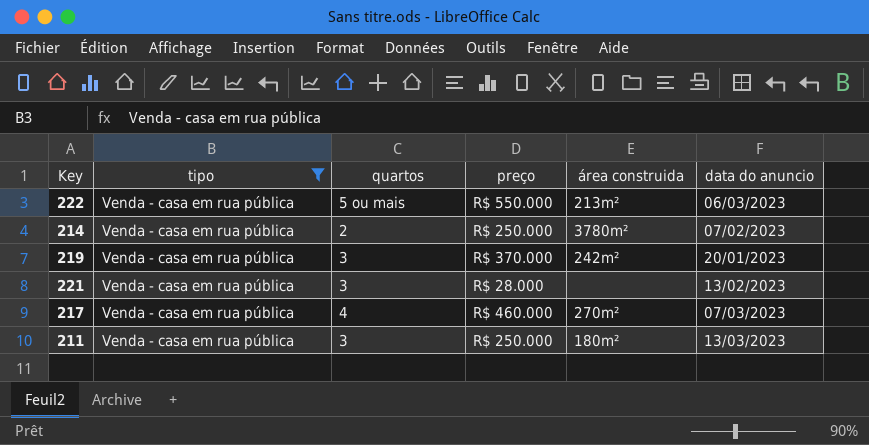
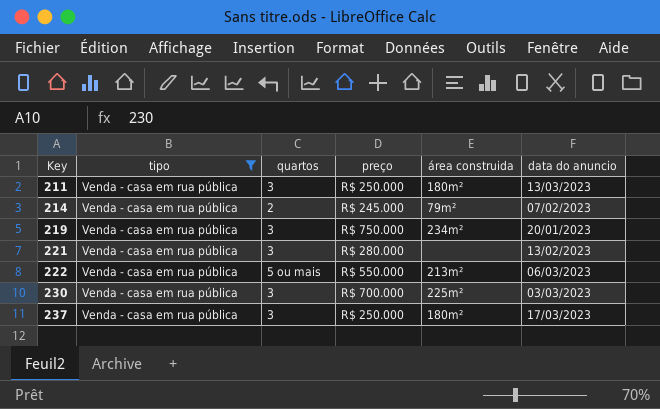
row order: none -> Key ascending
row 217: Venda - casa em rua pública | 4 | R$ 460.000 | 270m² | 07/03/2023 -> none
214 | preço: R$ 250.000 -> R$ 245.000
214 | área construida: 3780m² -> 79m²
219 | preço: R$ 370.000 -> R$ 750.000
219 | área construida: 242m² -> 234m²
221 | preço: R$ 28.000 -> R$ 280.000
row 230: none -> Venda - casa em rua pública | 3 | R$ 700.000 | 225m² | 03/03/2023
row 237: none -> Venda - casa em rua pública | 3 | R$ 250.000 | 180m² | 17/03/2023

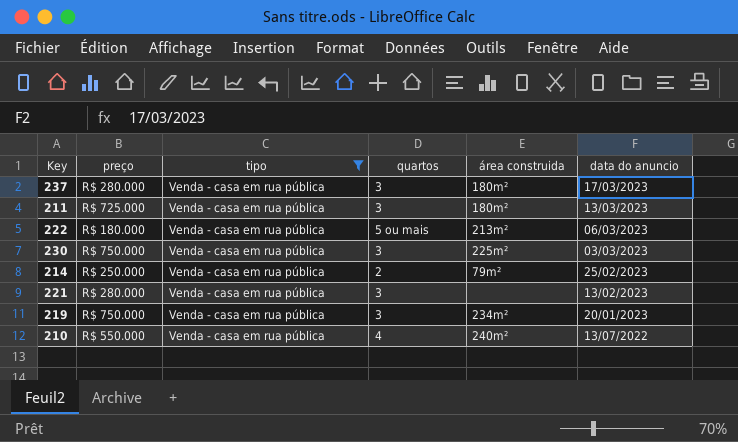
row order: Key ascending -> data do anuncio descending
column preço | position: 4 -> 2
237 | preço: R$ 250.000 -> R$ 280.000
211 | preço: R$ 250.000 -> R$ 725.000
222 | preço: R$ 550.000 -> R$ 180.000
230 | preço: R$ 700.000 -> R$ 750.000
214 | preço: R$ 245.000 -> R$ 250.000
214 | data do anuncio: 07/02/2023 -> 25/02/2023
row 210: none -> R$ 550.000 | Venda - casa em rua pública | 4 | 240m² | 13/07/2022

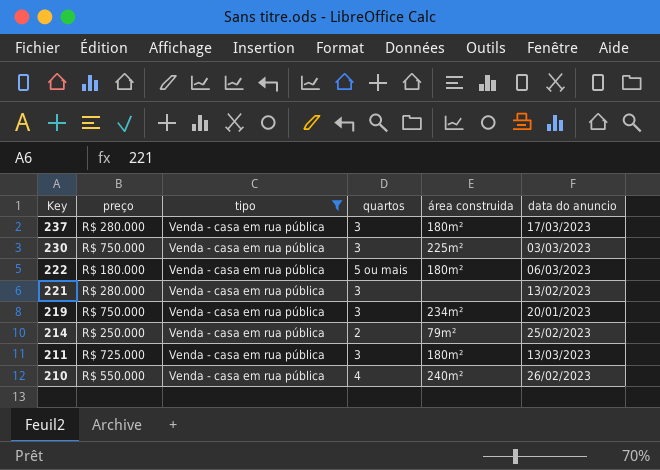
row order: data do anuncio descending -> Key descending
222 | área construida: 213m² -> 180m²
210 | data do anuncio: 13/07/2022 -> 26/02/2023

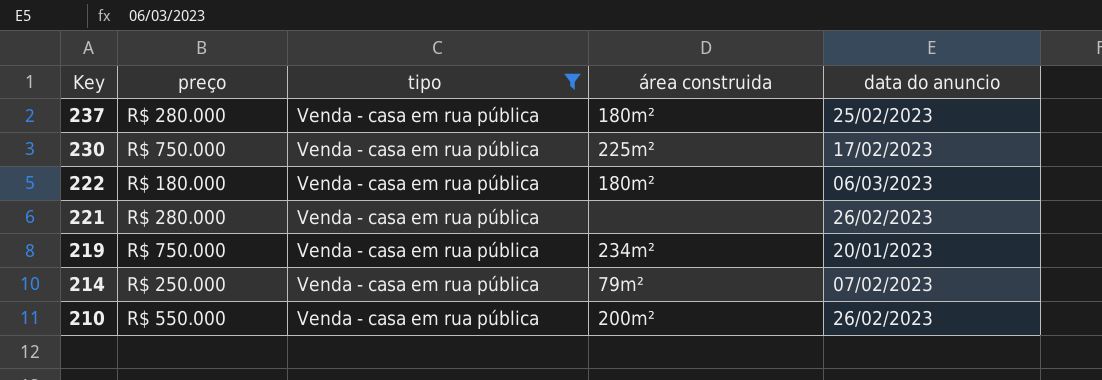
column quartos | position: 4 -> none
row 211: R$ 725.000 | Venda - casa em rua pública | 3 | 180m² | 13/03/2023 -> none
237 | data do anuncio: 17/03/2023 -> 25/02/2023
230 | data do anuncio: 03/03/2023 -> 17/02/2023
221 | data do anuncio: 13/02/2023 -> 26/02/2023
214 | data do anuncio: 25/02/2023 -> 07/02/2023
210 | área construida: 240m² -> 200m²

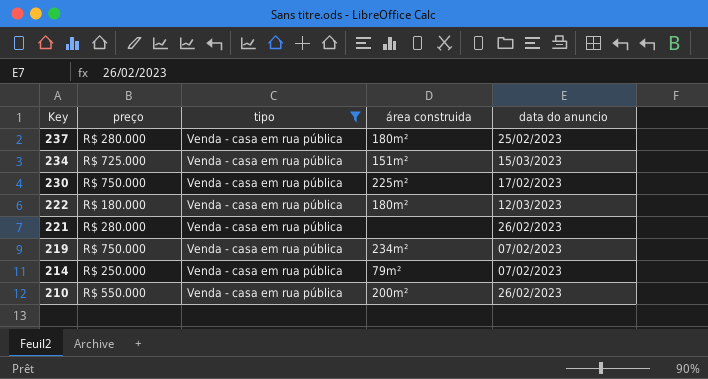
row 234: none -> R$ 725.000 | Venda - casa em rua pública | 151m² | 15/03/2023
222 | data do anuncio: 06/03/2023 -> 12/03/2023
219 | data do anuncio: 20/01/2023 -> 07/02/2023

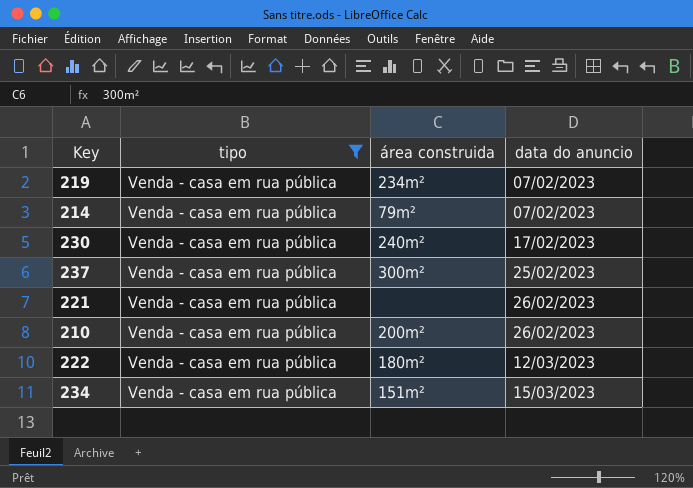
row order: Key descending -> data do anuncio ascending
column preço | position: 2 -> none
230 | área construida: 225m² -> 240m²
237 | área construida: 180m² -> 300m²

